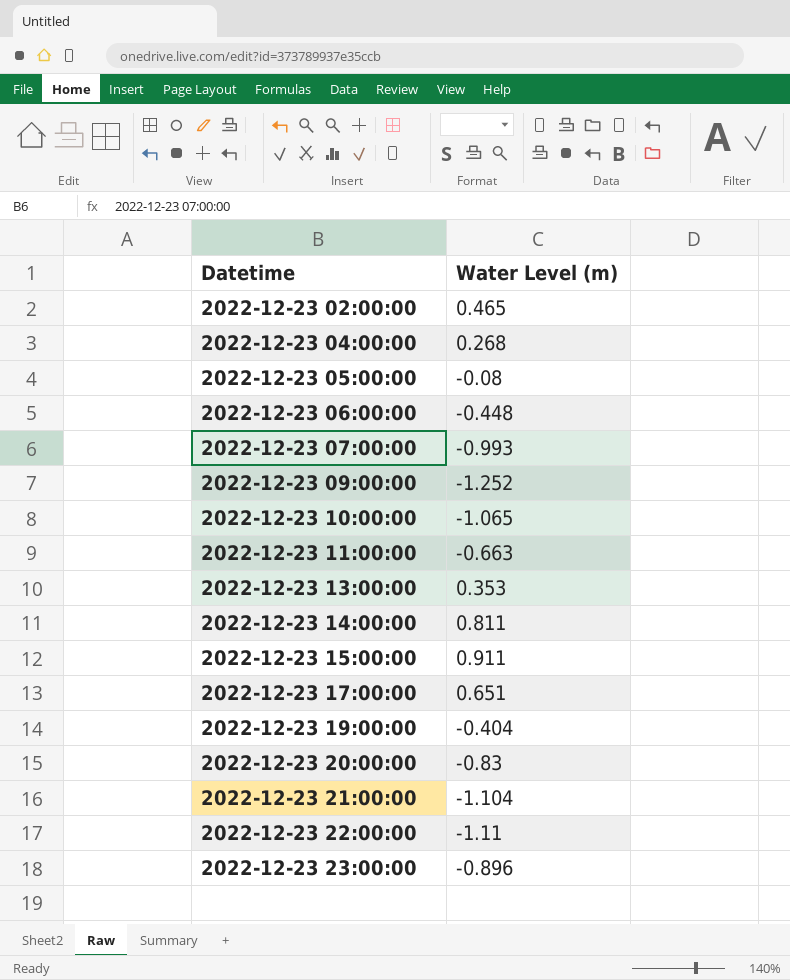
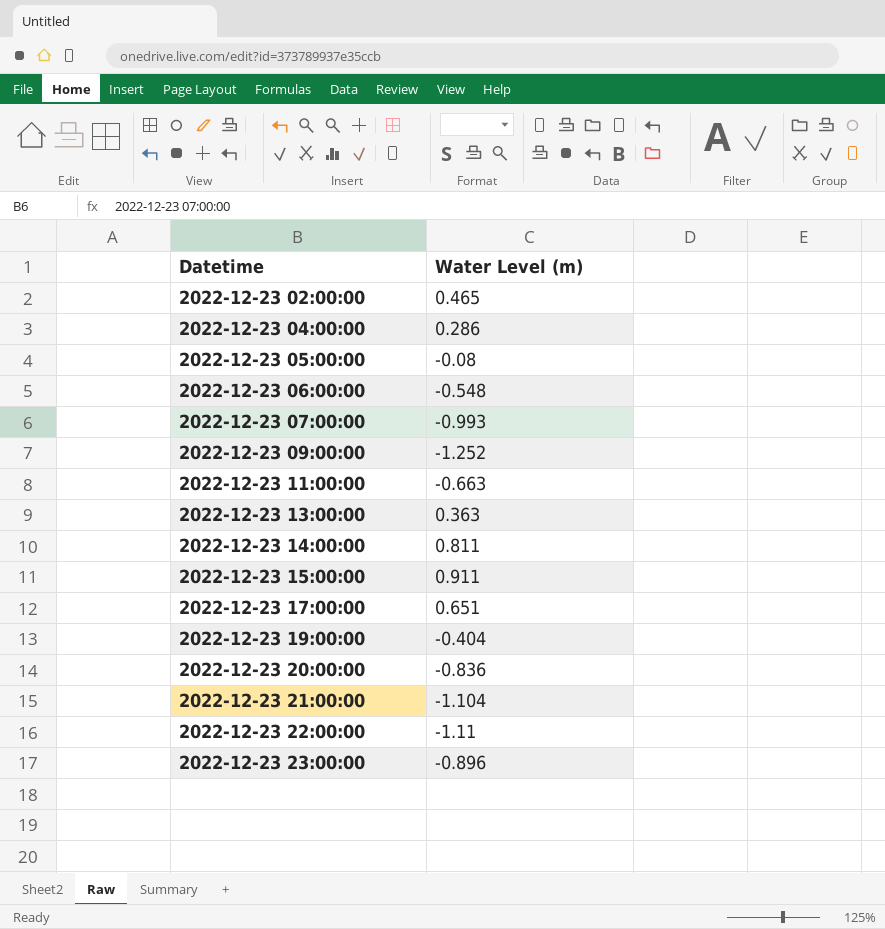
row 2022-12-23 10:00:00: -1.065 -> none
2022-12-23 04:00:00 | Water Level (m): 0.268 -> 0.286
2022-12-23 06:00:00 | Water Level (m): -0.448 -> -0.548
2022-12-23 13:00:00 | Water Level (m): 0.353 -> 0.363
2022-12-23 20:00:00 | Water Level (m): -0.83 -> -0.836

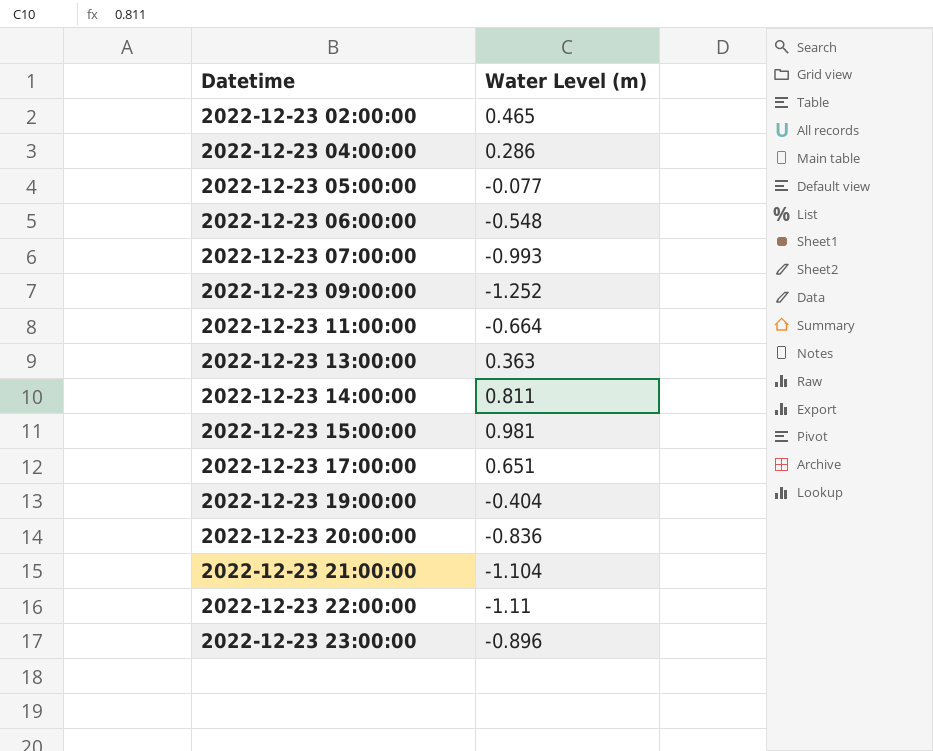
2022-12-23 05:00:00 | Water Level (m): -0.08 -> -0.077
2022-12-23 11:00:00 | Water Level (m): -0.663 -> -0.664
2022-12-23 15:00:00 | Water Level (m): 0.911 -> 0.981

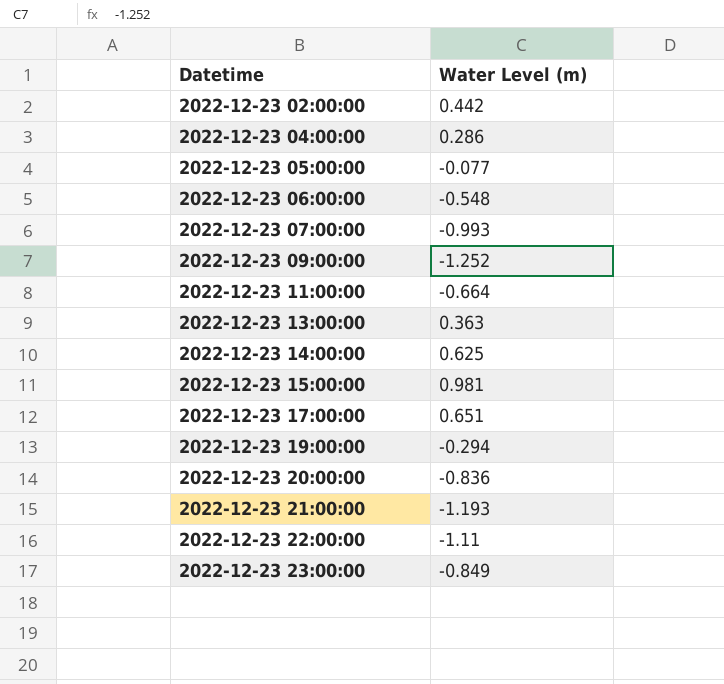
2022-12-23 02:00:00 | Water Level (m): 0.465 -> 0.442
2022-12-23 14:00:00 | Water Level (m): 0.811 -> 0.625
2022-12-23 19:00:00 | Water Level (m): -0.404 -> -0.294
2022-12-23 21:00:00 | Water Level (m): -1.104 -> -1.193
2022-12-23 23:00:00 | Water Level (m): -0.896 -> -0.849

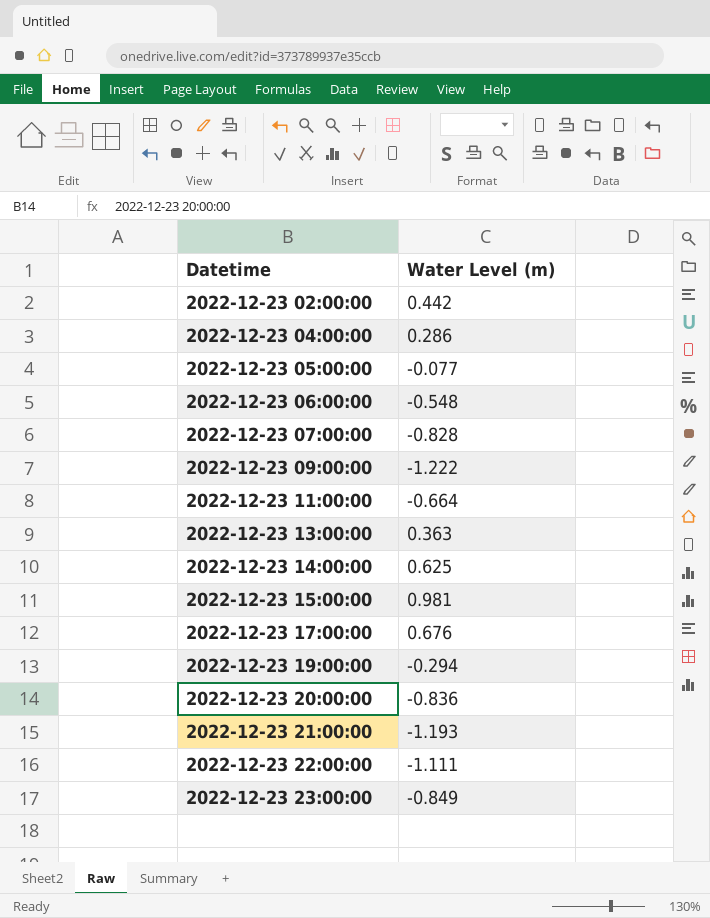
2022-12-23 07:00:00 | Water Level (m): -0.993 -> -0.828
2022-12-23 09:00:00 | Water Level (m): -1.252 -> -1.222
2022-12-23 17:00:00 | Water Level (m): 0.651 -> 0.676
2022-12-23 22:00:00 | Water Level (m): -1.11 -> -1.111

